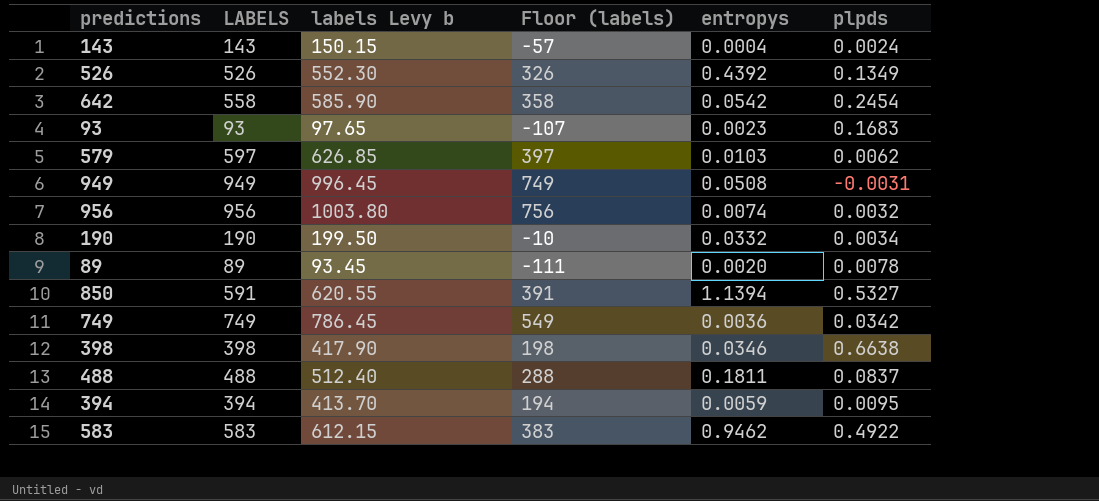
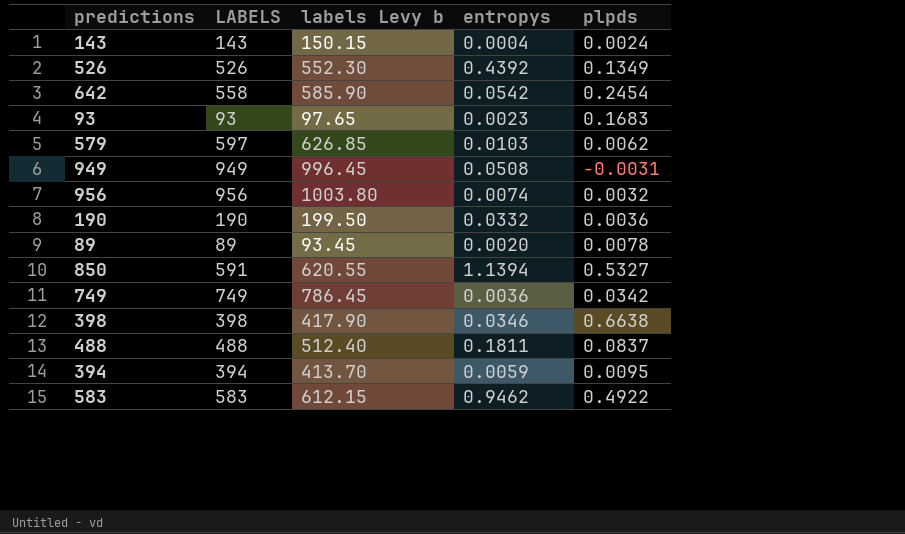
column Floor (labels) | formula: [LABELS] - 200 -> none
190 | plpds: 0.0034 -> 0.0036

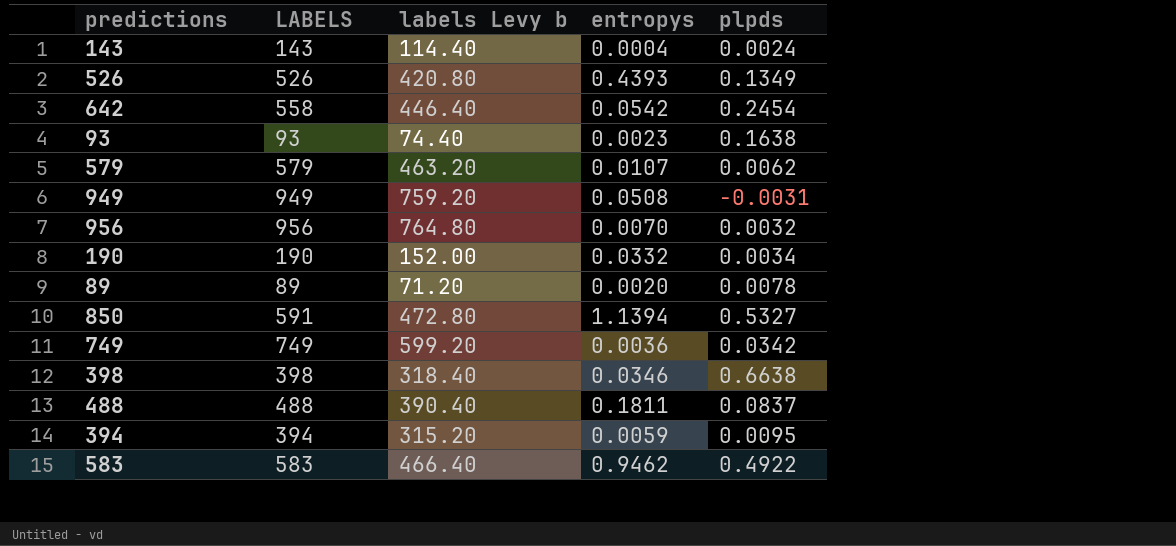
column labels Levy b | formula: [LABELS] * 1.05 -> [LABELS] * 0.8
526 | entropys: 0.4392 -> 0.4393
93 | plpds: 0.1683 -> 0.1638
579 | LABELS: 597 -> 579
579 | entropys: 0.0103 -> 0.0107
956 | entropys: 0.0074 -> 0.0070
190 | plpds: 0.0036 -> 0.0034

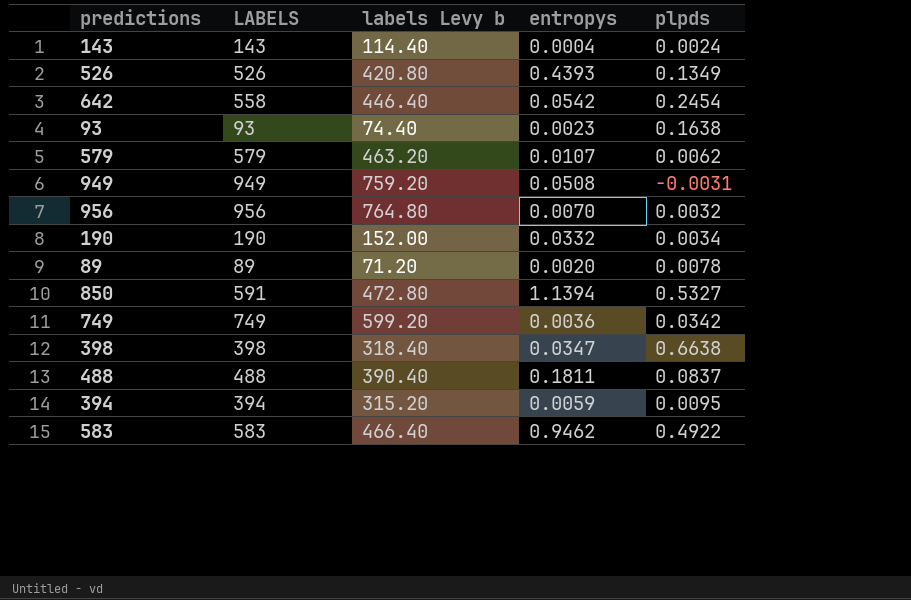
398 | entropys: 0.0346 -> 0.0347

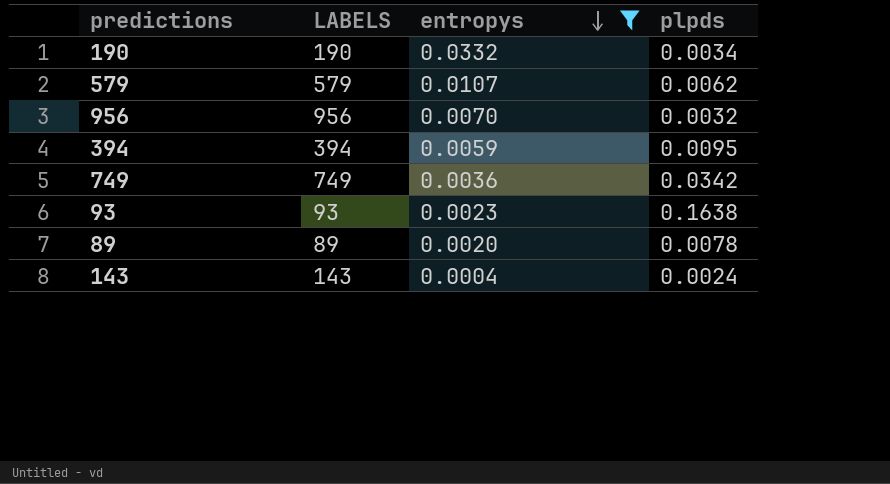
filter: none -> entropys <= 0.0332
row order: none -> entropys descending
column labels Levy b | formula: [LABELS] * 0.8 -> none

